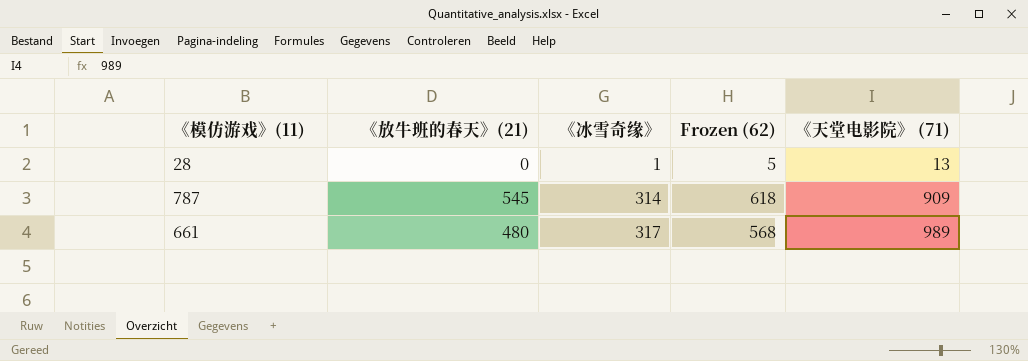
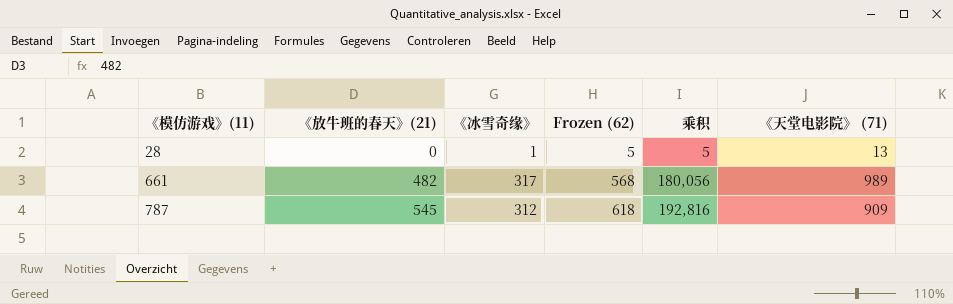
row order: 《冰雪奇缘》 ascending -> 《模仿游戏》(11) ascending
column 乘积 | formula: none -> [《冰雪奇缘》] * [Frozen (62)]
661 | 《放牛班的春天》(21): 480 -> 482
787 | 《冰雪奇缘》: 314 -> 312

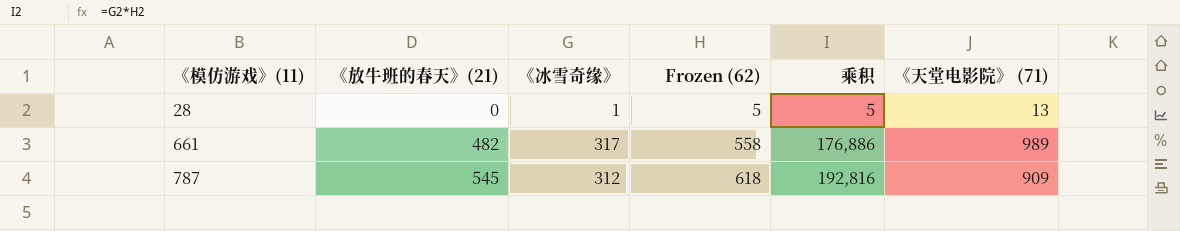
661 | Frozen (62): 568 -> 558
661 | 乘积: 180,056 -> 176,886

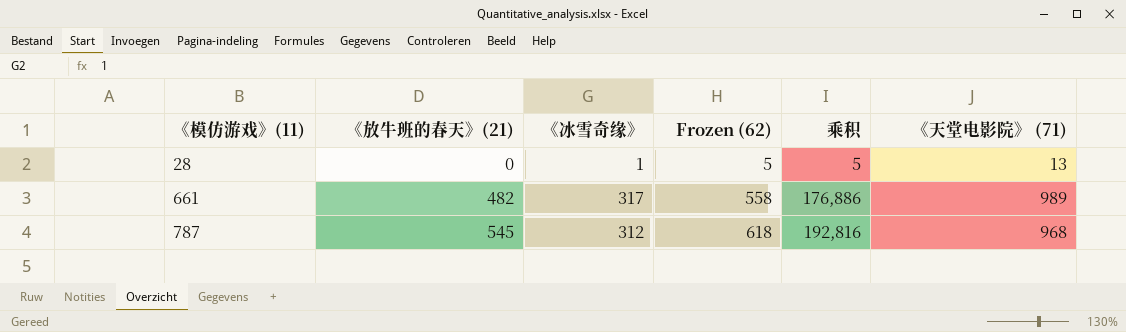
787 | 《天堂电影院》 (71): 909 -> 968

